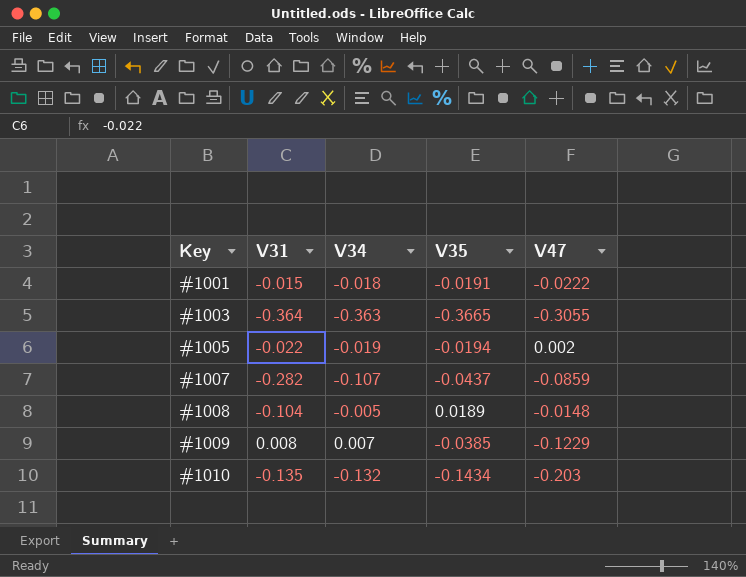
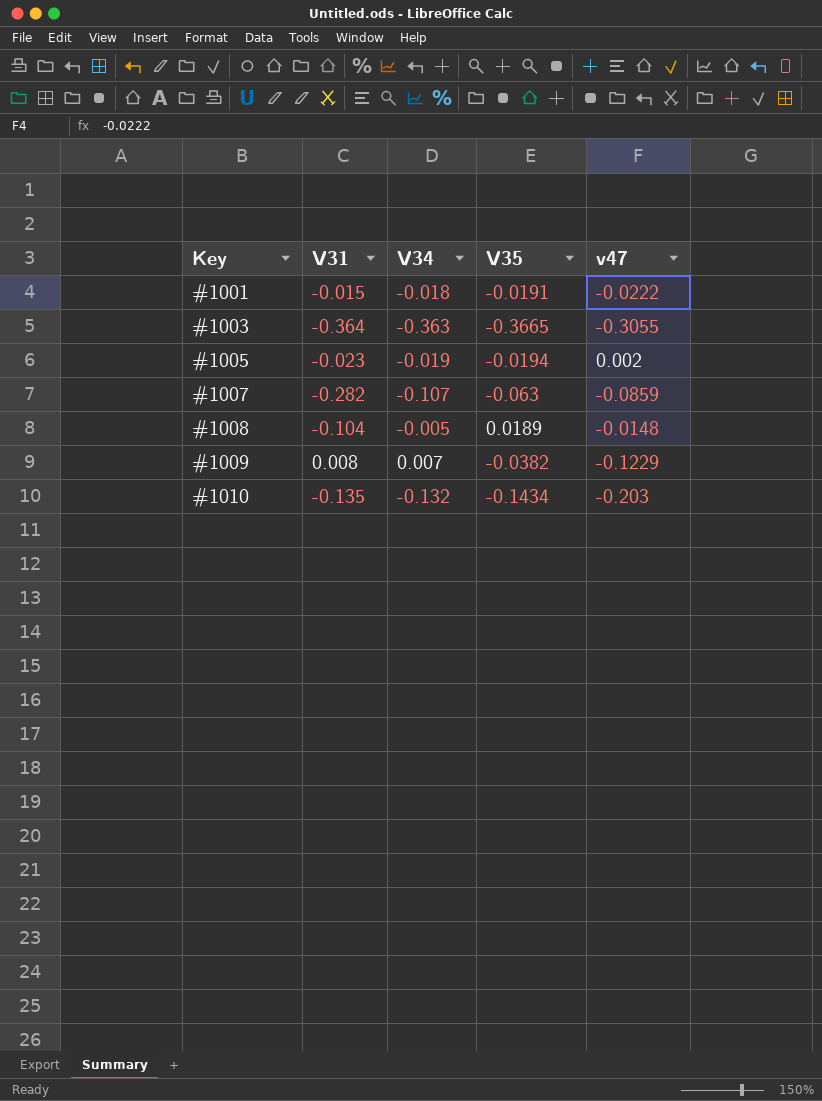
column name: V47 -> v47
#1005 | V31: -0.022 -> -0.023
#1007 | V35: -0.0437 -> -0.063
#1009 | V35: -0.0385 -> -0.0382

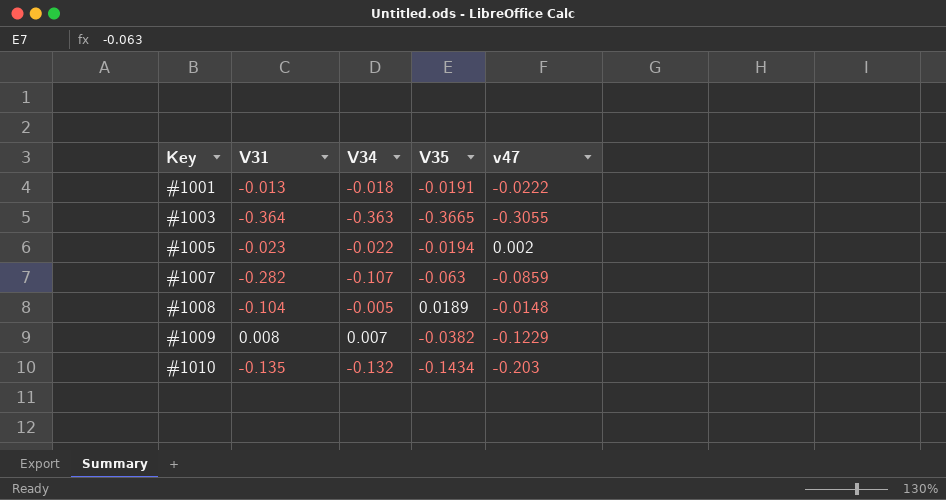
#1001 | V31: -0.015 -> -0.013
#1005 | V34: -0.019 -> -0.022

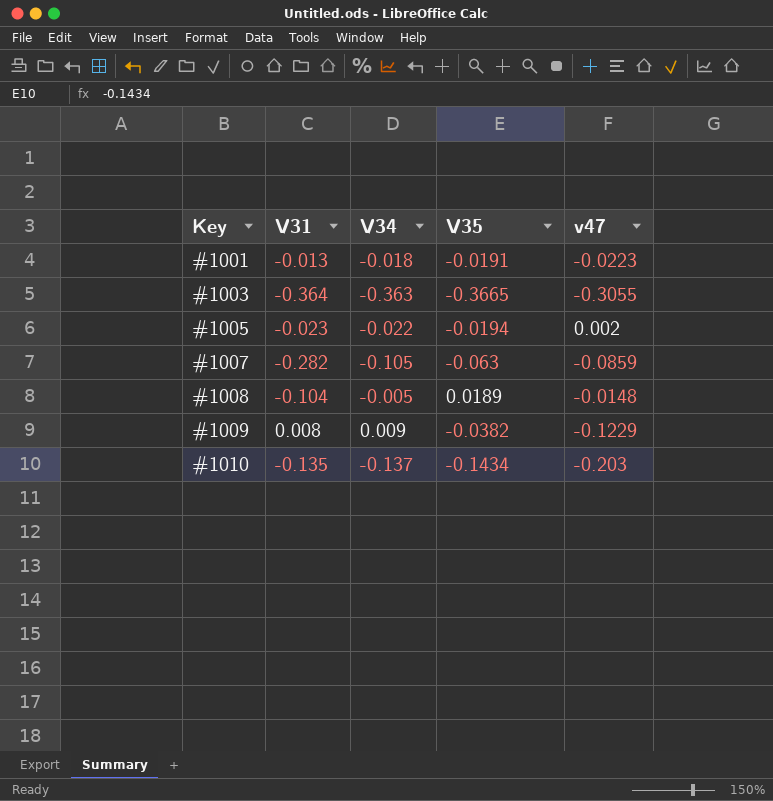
#1001 | v47: -0.0222 -> -0.0223
#1007 | V34: -0.107 -> -0.105
#1009 | V34: 0.007 -> 0.009
#1010 | V34: -0.132 -> -0.137

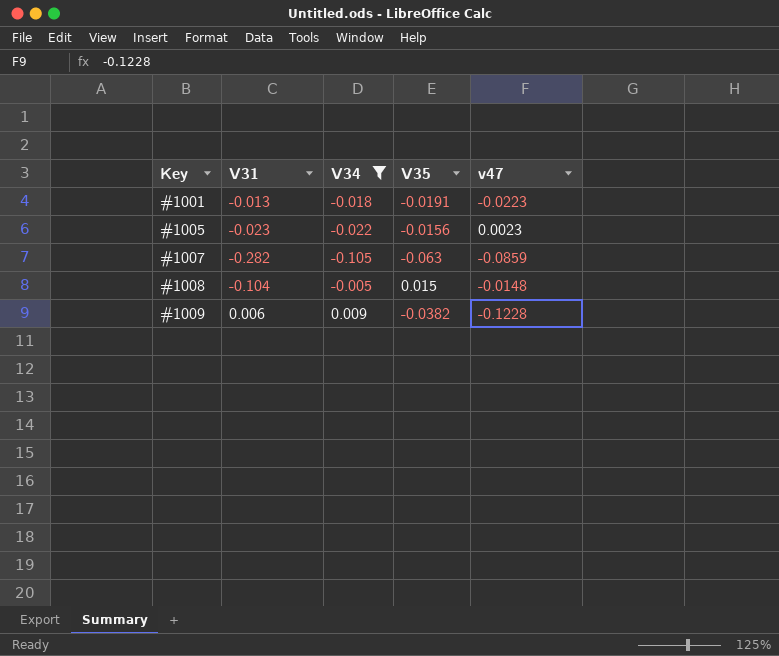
filter: none -> V34 >= -0.105
#1005 | V35: -0.0194 -> -0.0156
#1005 | v47: 0.002 -> 0.0023
#1008 | V35: 0.0189 -> 0.015
#1009 | V31: 0.008 -> 0.006
#1009 | v47: -0.1229 -> -0.1228

